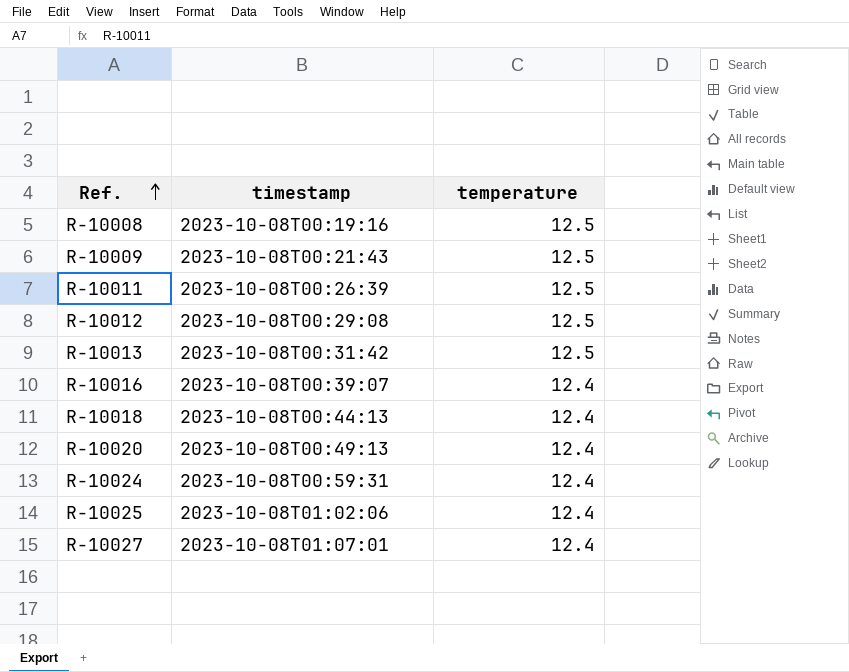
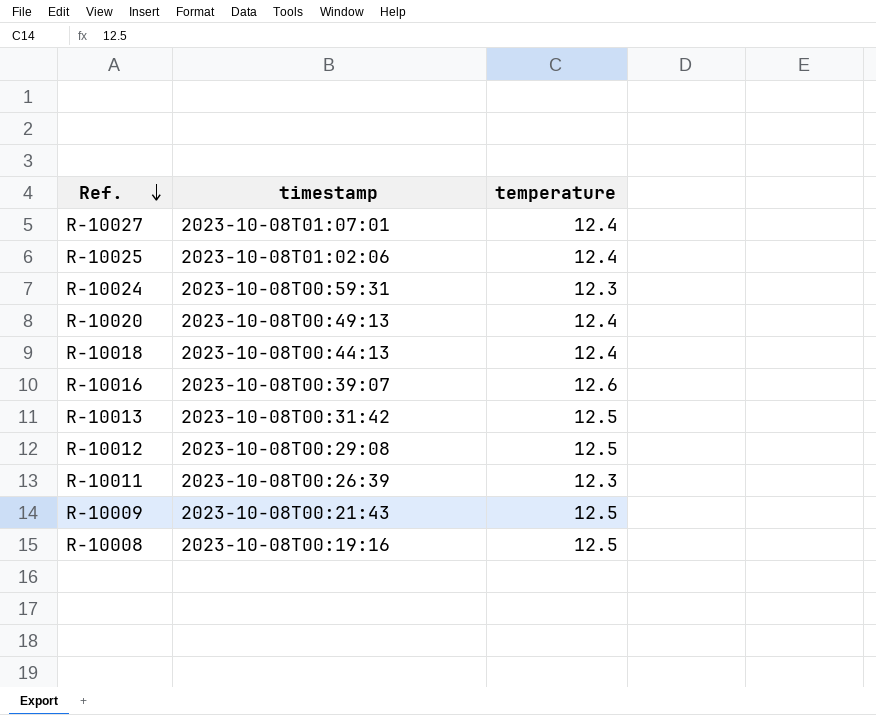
row order: Ref. ascending -> Ref. descending
R-10024 | temperature: 12.4 -> 12.3
R-10016 | temperature: 12.4 -> 12.6
R-10011 | temperature: 12.5 -> 12.3

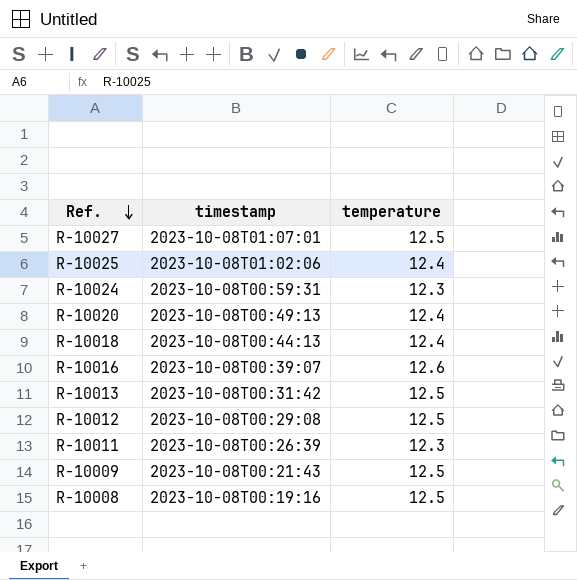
R-10027 | temperature: 12.4 -> 12.5

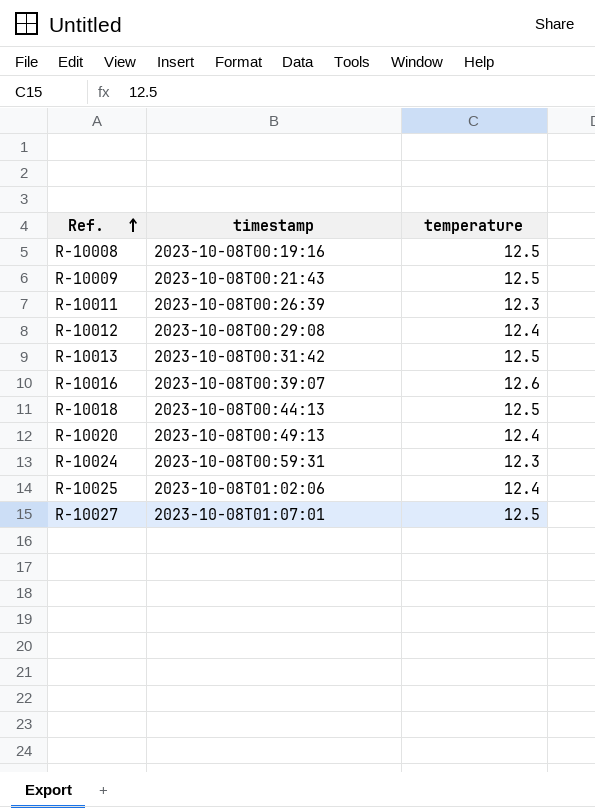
row order: Ref. descending -> Ref. ascending
R-10012 | temperature: 12.5 -> 12.4
R-10018 | temperature: 12.4 -> 12.5

